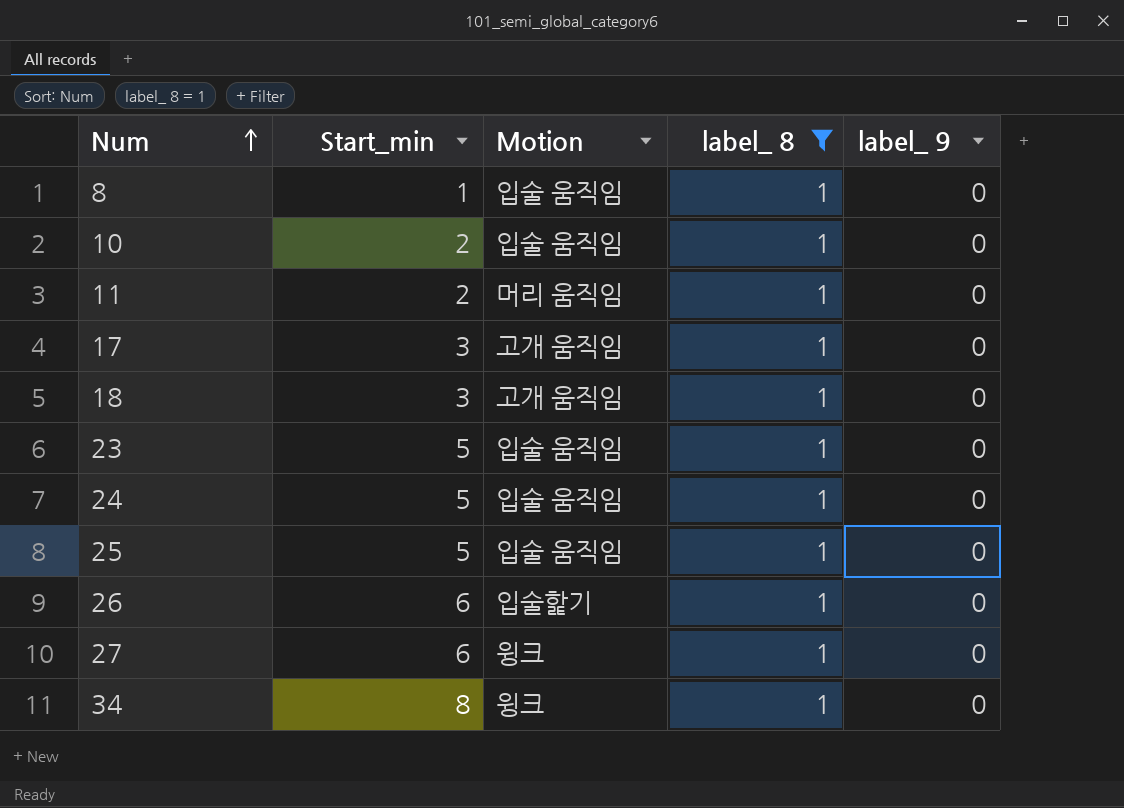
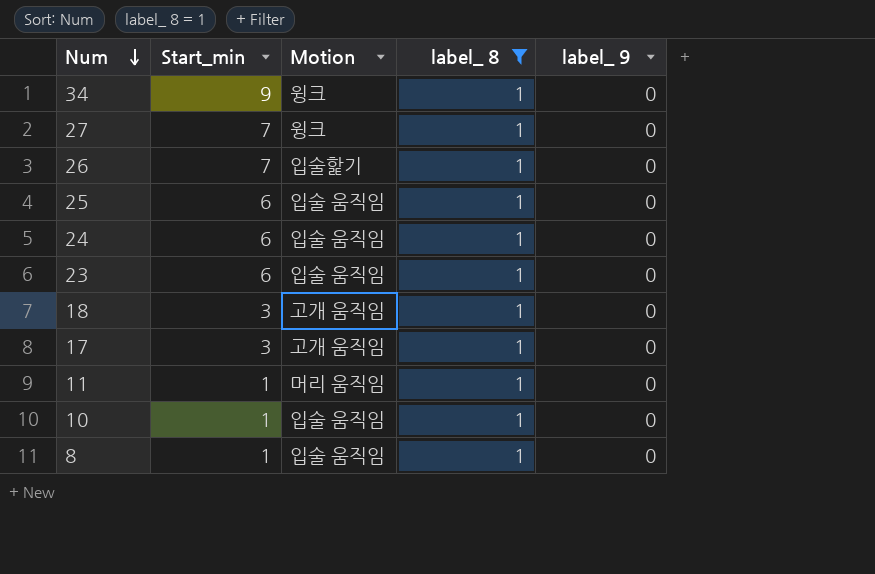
row order: Num ascending -> Num descending
34 | Start_min: 8 -> 9
27 | Start_min: 6 -> 7
26 | Start_min: 6 -> 7
25 | Start_min: 5 -> 6
24 | Start_min: 5 -> 6
23 | Start_min: 5 -> 6
11 | Start_min: 2 -> 1
10 | Start_min: 2 -> 1

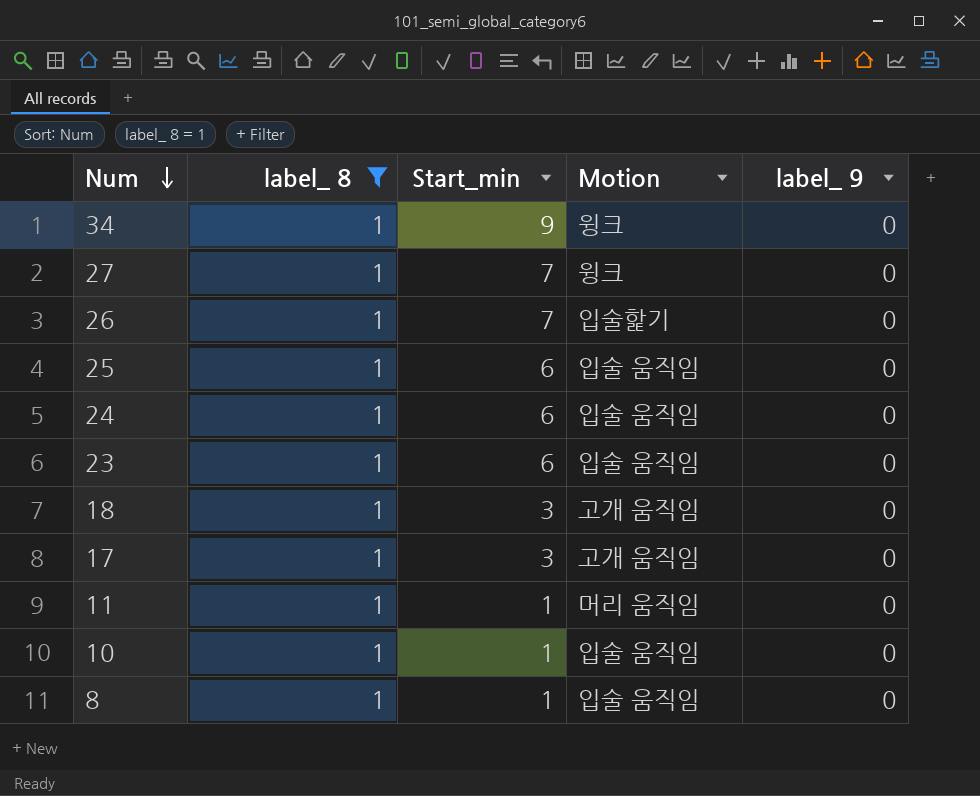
column label_ 8 | position: 4 -> 2

